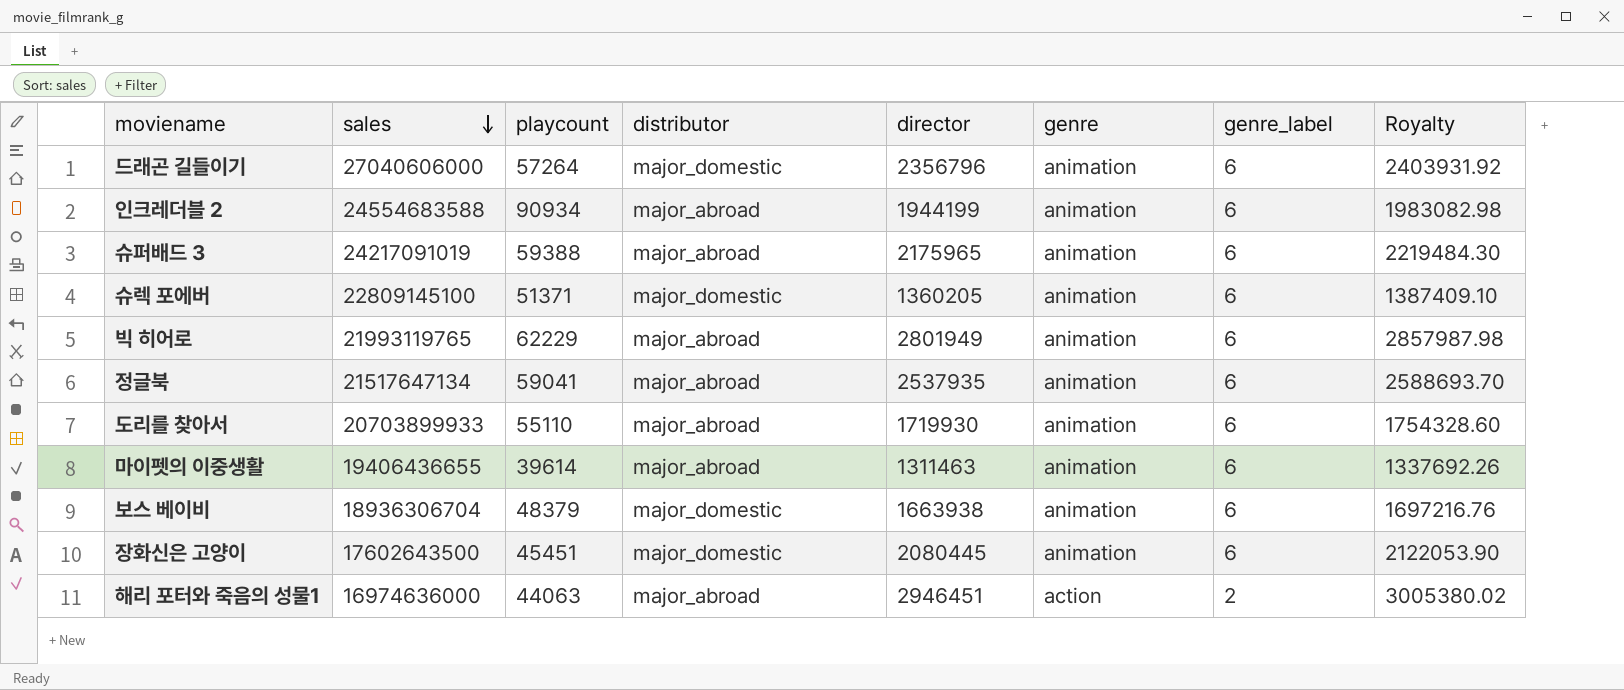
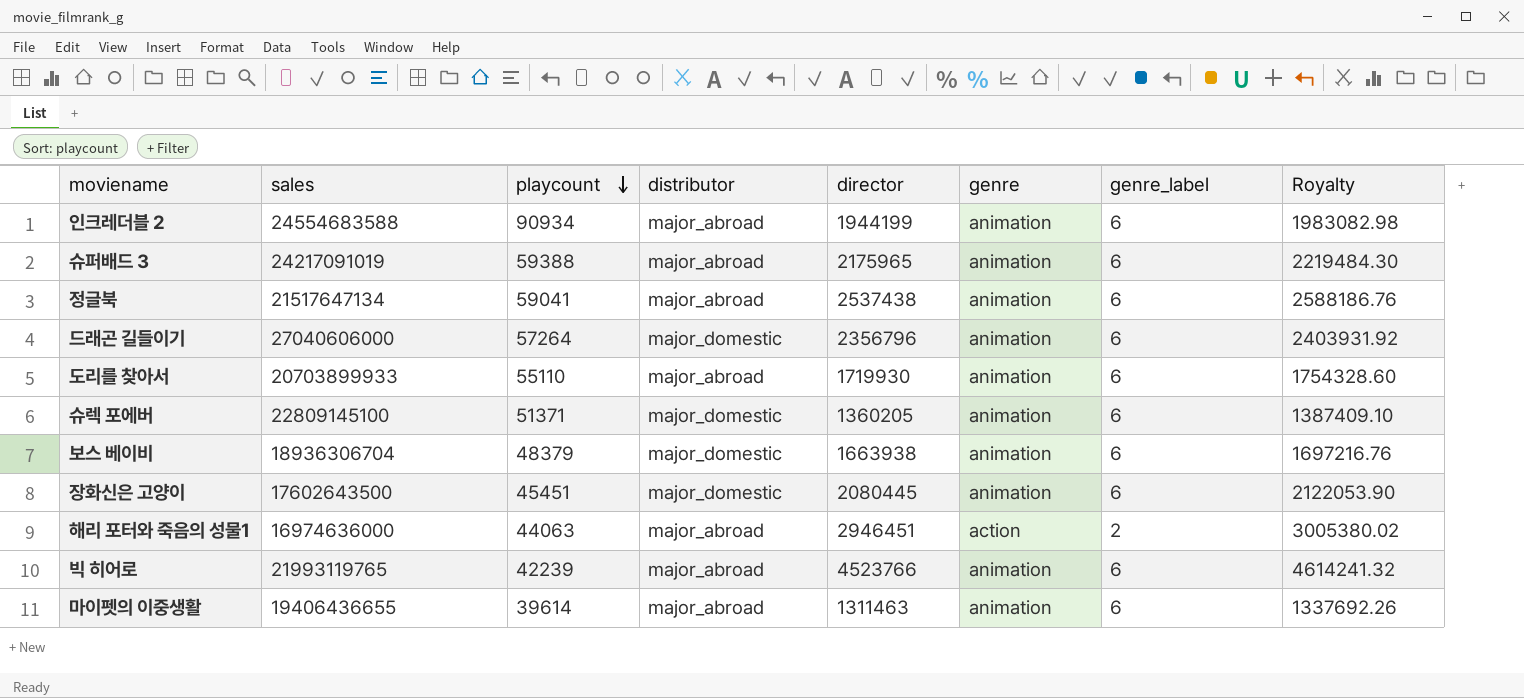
row order: sales descending -> playcount descending
정글북 | director: 2537935 -> 2537438
정글북 | Royalty: 2588693.70 -> 2588186.76
빅 히어로 | playcount: 62229 -> 42239
빅 히어로 | director: 2801949 -> 4523766
빅 히어로 | Royalty: 2857987.98 -> 4614241.32

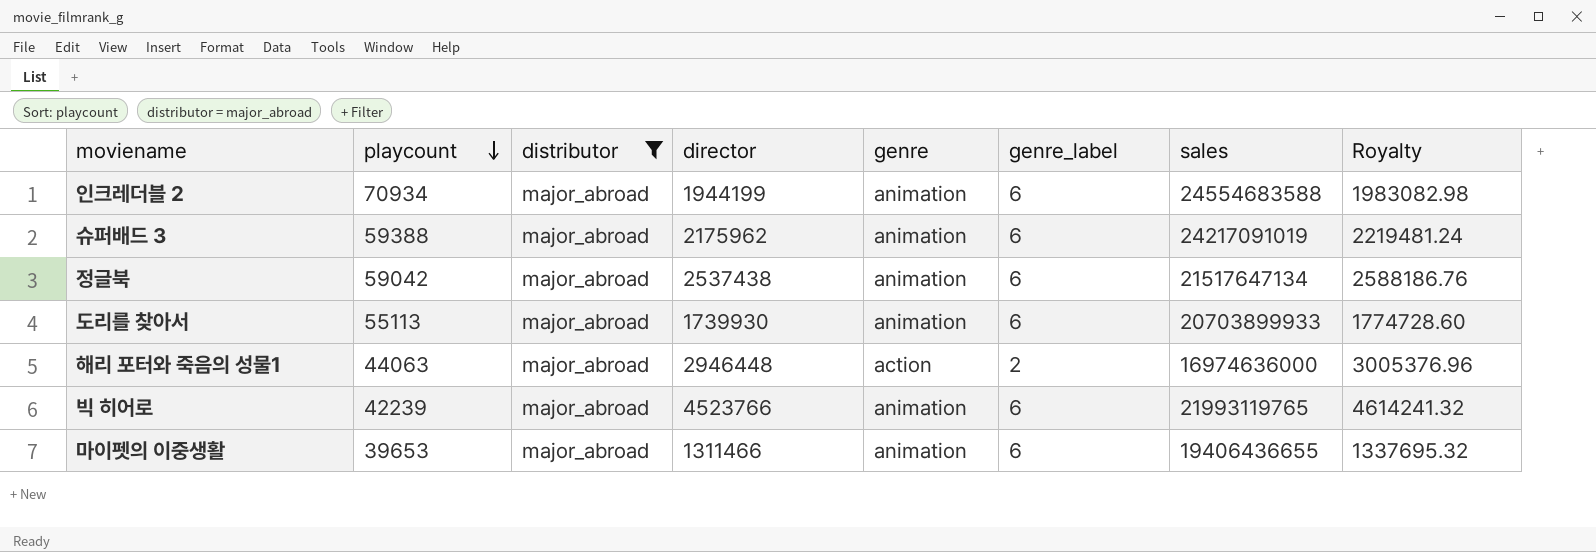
filter: none -> distributor = major_abroad
column sales | position: 2 -> 7
인크레더블 2 | playcount: 90934 -> 70934
슈퍼배드 3 | director: 2175965 -> 2175962
슈퍼배드 3 | Royalty: 2219484.30 -> 2219481.24
정글북 | playcount: 59041 -> 59042
도리를 찾아서 | playcount: 55110 -> 55113
도리를 찾아서 | director: 1719930 -> 1739930
도리를 찾아서 | Royalty: 1754328.60 -> 1774728.60
해리 포터와 죽음의 성물1 | director: 2946451 -> 2946448
해리 포터와 죽음의 성물1 | Royalty: 3005380.02 -> 3005376.96
마이펫의 이중생활 | playcount: 39614 -> 39653
마이펫의 이중생활 | director: 1311463 -> 1311466
마이펫의 이중생활 | Royalty: 1337692.26 -> 1337695.32

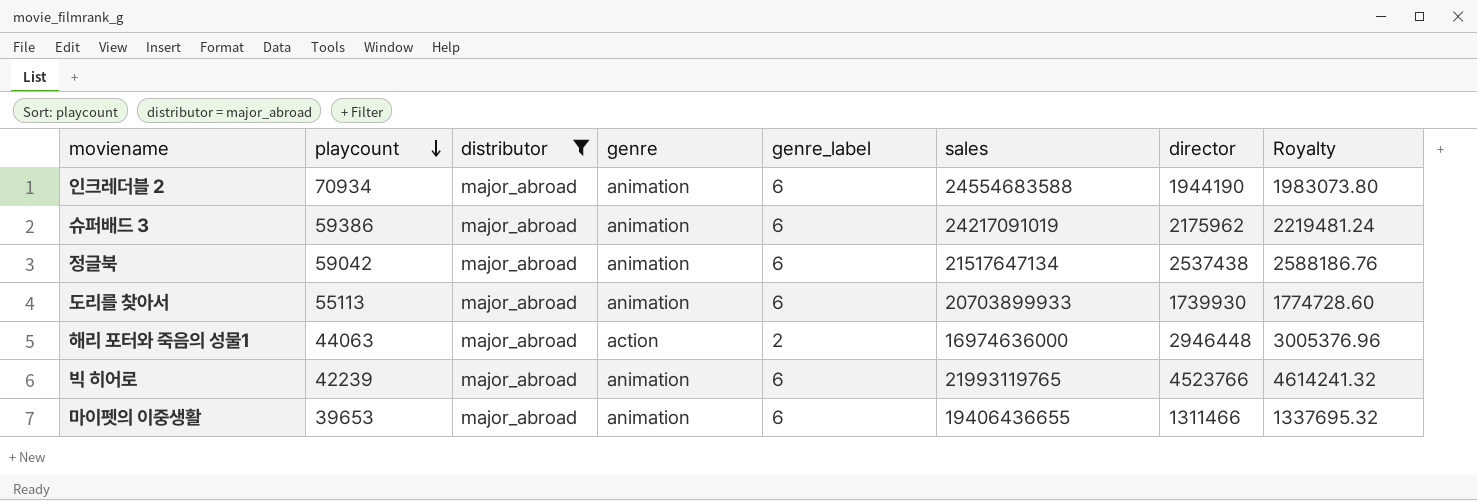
column director | position: 4 -> 7
인크레더블 2 | director: 1944199 -> 1944190
인크레더블 2 | Royalty: 1983082.98 -> 1983073.80
슈퍼배드 3 | playcount: 59388 -> 59386

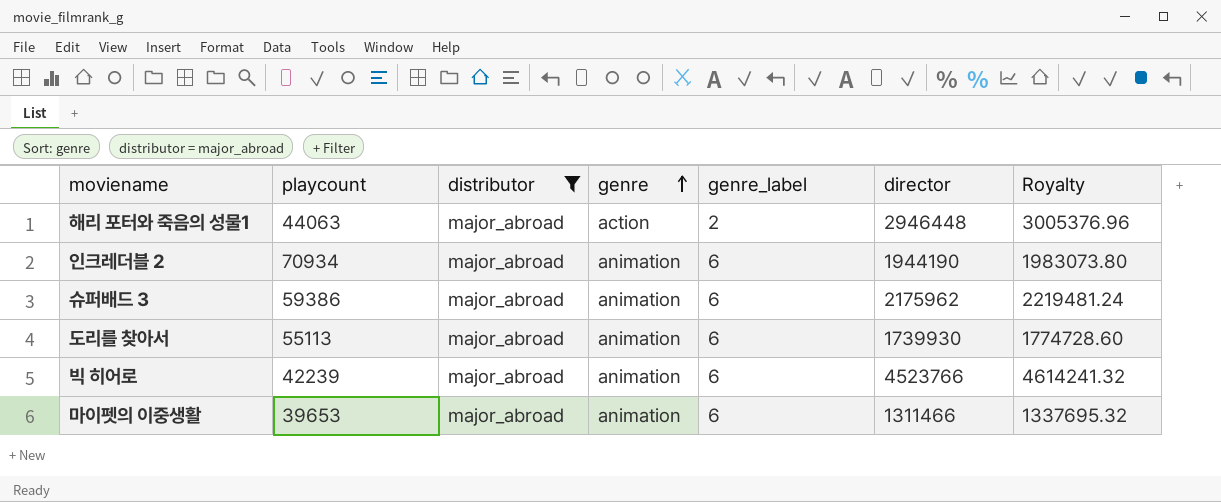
row order: playcount descending -> genre ascending
column sales | position: 6 -> none
row 정글북: 59042 | major_abroad | animation | 6 | 21517647134 | 2537438 | 2588186.76 -> none

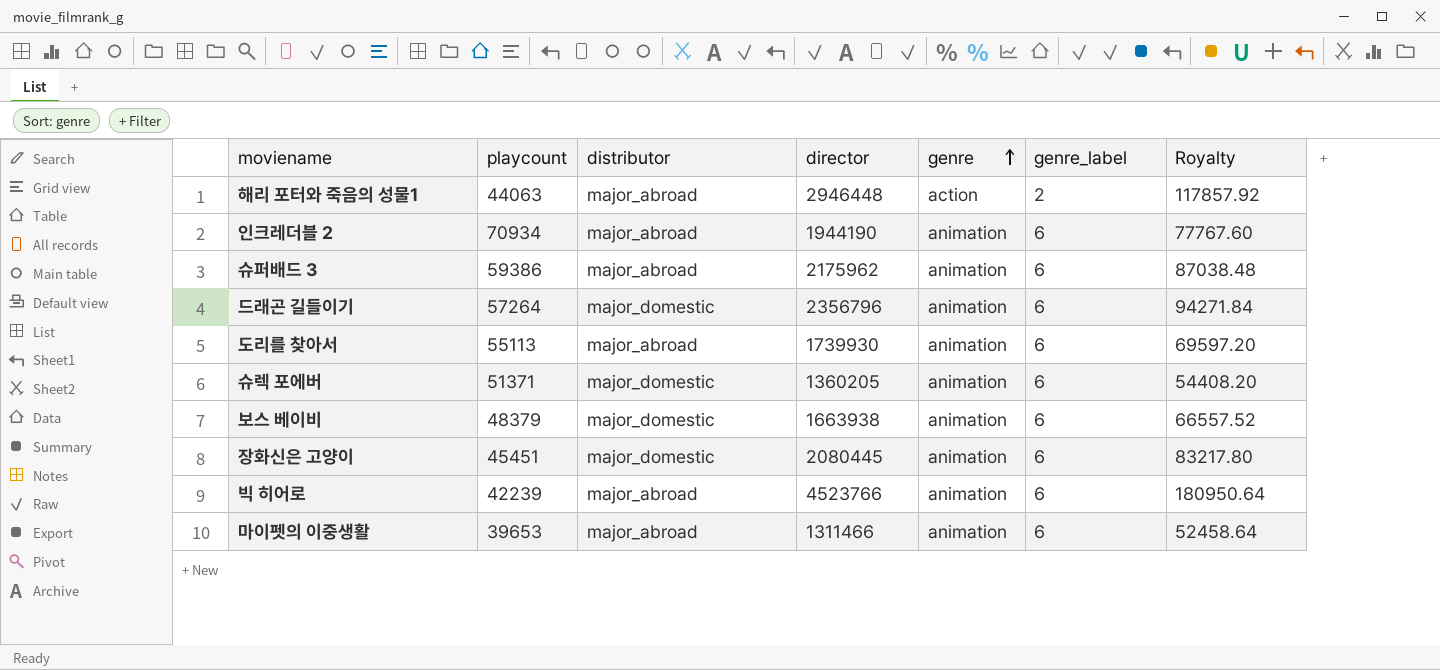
filter: distributor = major_abroad -> none
column director | position: 6 -> 4
column Royalty | formula: [director] * 1.02 -> [director] * 0.04

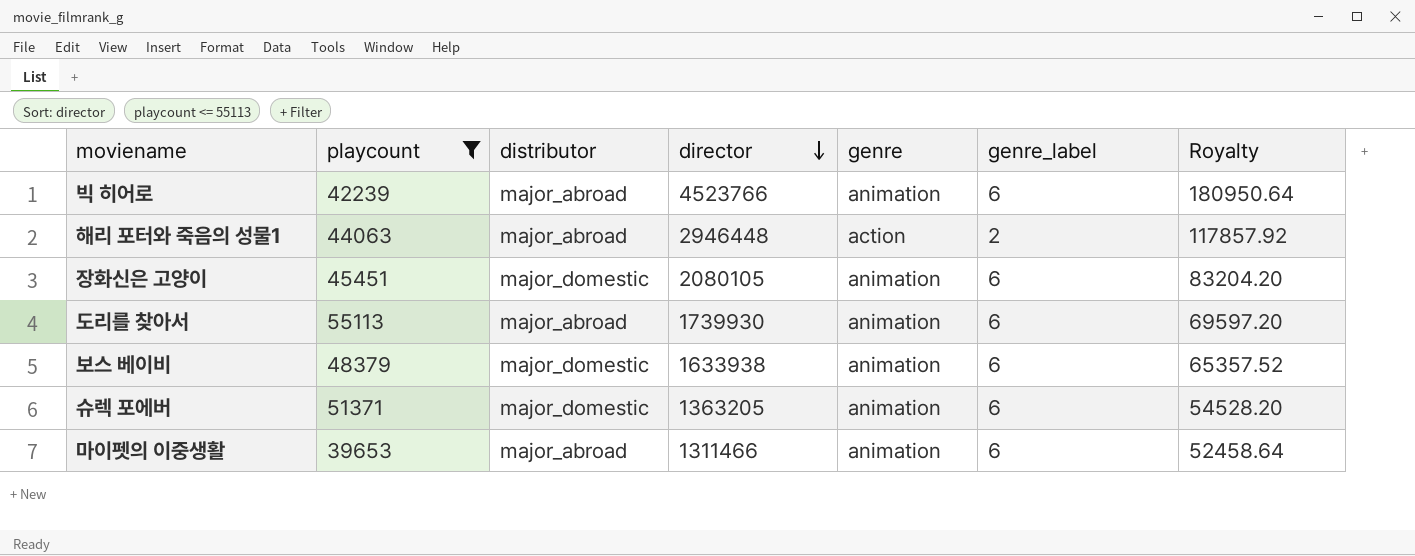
filter: none -> playcount <= 55113
row order: genre ascending -> director descending
장화신은 고양이 | director: 2080445 -> 2080105
장화신은 고양이 | Royalty: 83217.80 -> 83204.20
보스 베이비 | director: 1663938 -> 1633938
보스 베이비 | Royalty: 66557.52 -> 65357.52
슈렉 포에버 | director: 1360205 -> 1363205
슈렉 포에버 | Royalty: 54408.20 -> 54528.20

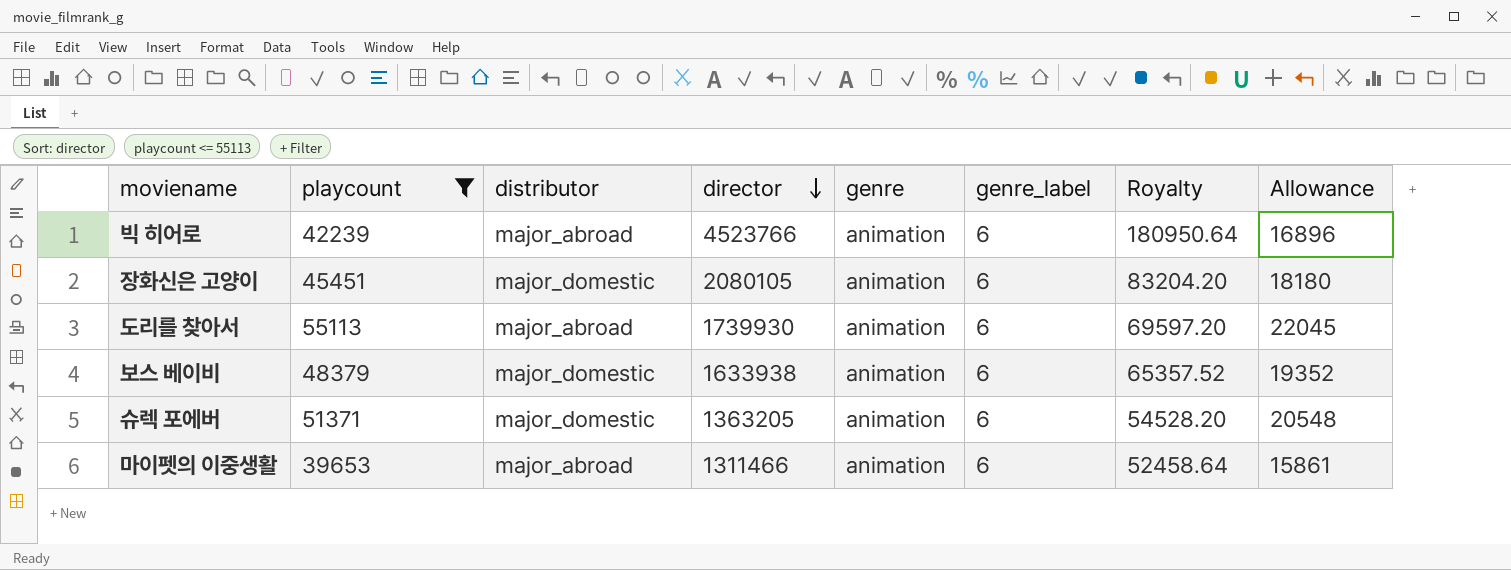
column Allowance | formula: none -> [playcount] * 0.4
row 해리 포터와 죽음의 성물1: 44063 | major_abroad | 2946448 | action | 2 | 117857.92 -> none

